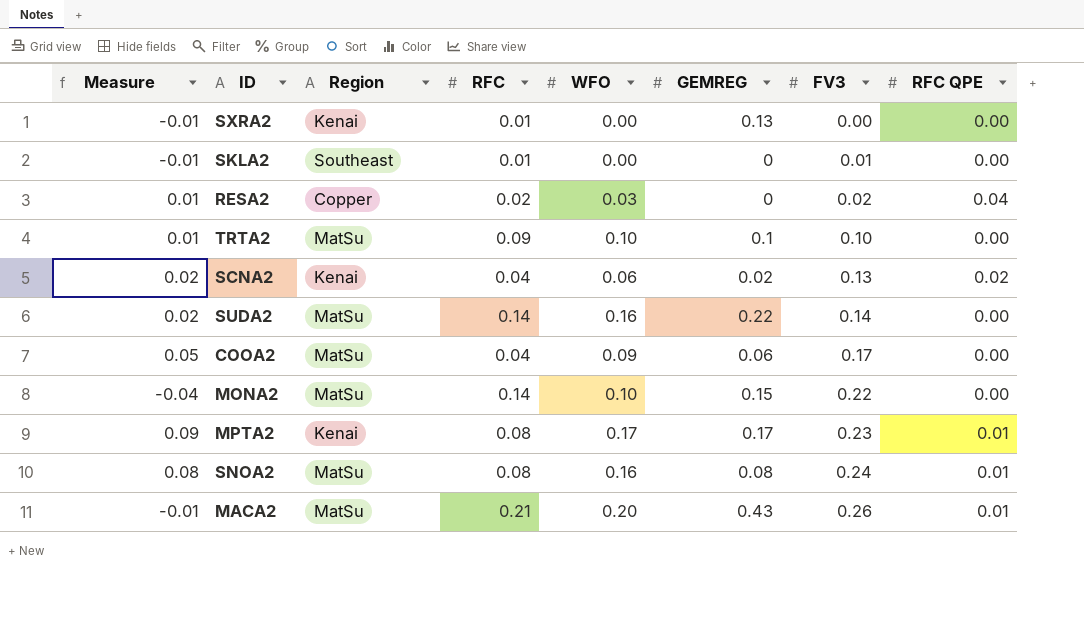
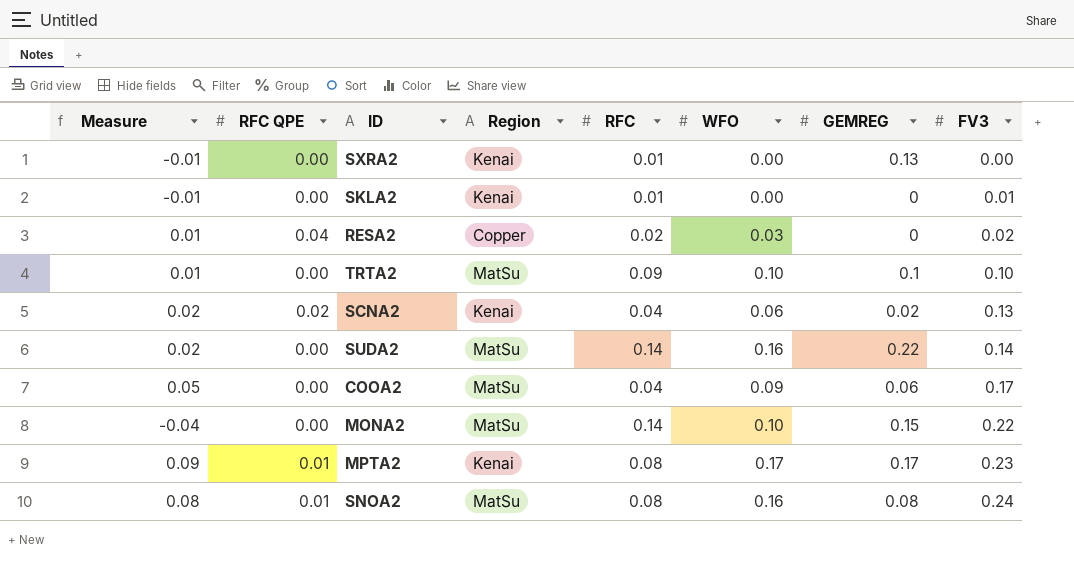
column RFC QPE | position: 8 -> 2
row MACA2: -0.01 | MatSu | 0.21 | 0.20 | 0.43 | 0.26 | 0.01 -> none
SKLA2 | Region: Southeast -> Kenai

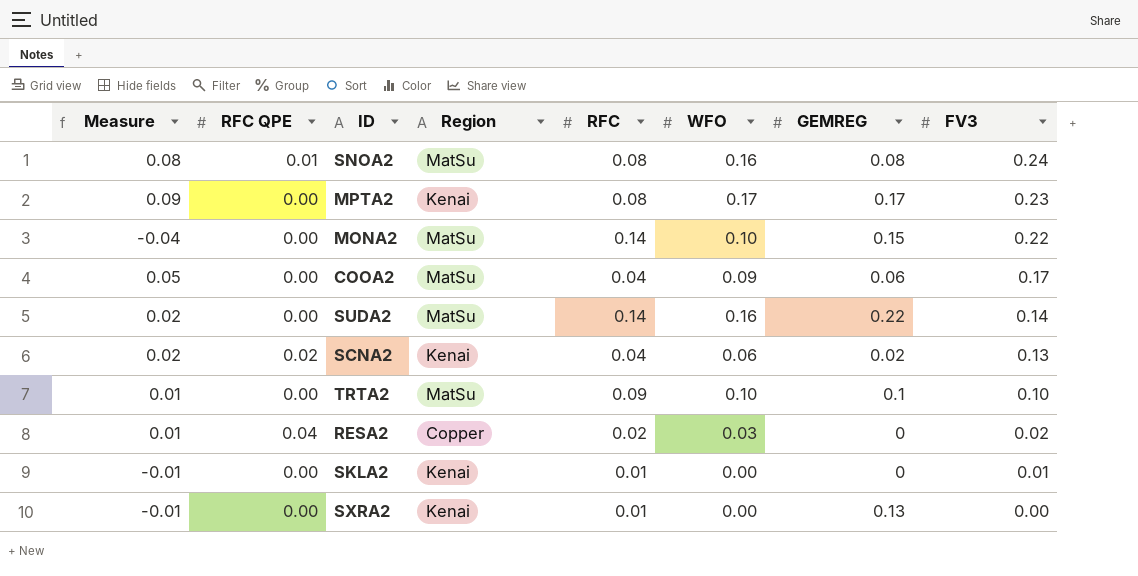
row order: FV3 ascending -> FV3 descending
MPTA2 | RFC QPE: 0.01 -> 0.00

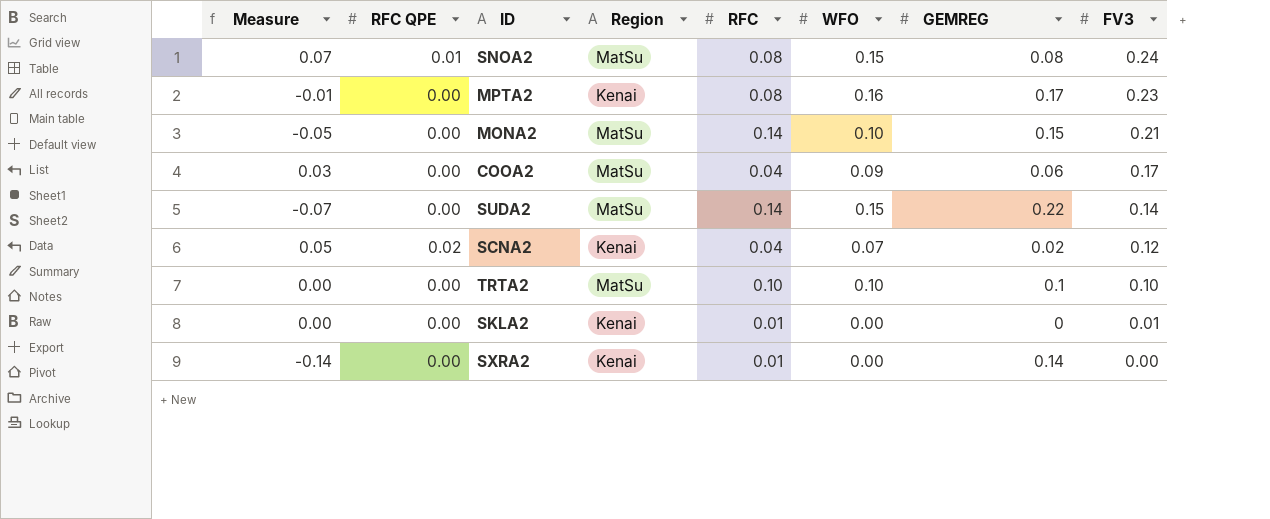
column Measure | formula: [WFO] - [RFC] -> [WFO] - [GEMREG]
row RESA2: 0.01 | 0.04 | Copper | 0.02 | 0.03 | 0 | 0.02 -> none
SNOA2 | WFO: 0.16 -> 0.15
MPTA2 | WFO: 0.17 -> 0.16
MONA2 | FV3: 0.22 -> 0.21
SUDA2 | WFO: 0.16 -> 0.15
SCNA2 | WFO: 0.06 -> 0.07
SCNA2 | FV3: 0.13 -> 0.12
TRTA2 | RFC: 0.09 -> 0.10
SXRA2 | GEMREG: 0.13 -> 0.14

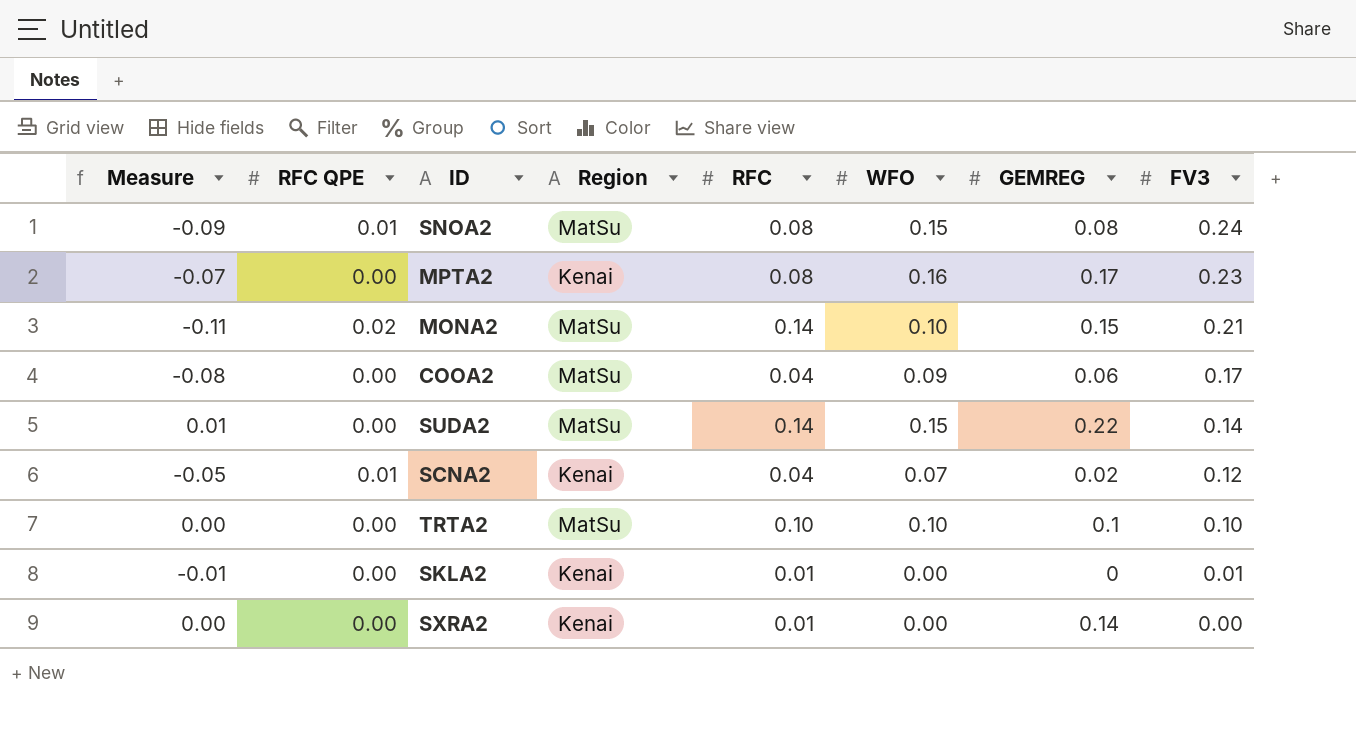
column Measure | formula: [WFO] - [GEMREG] -> [WFO] - [FV3]
MONA2 | RFC QPE: 0.00 -> 0.02
SCNA2 | RFC QPE: 0.02 -> 0.01

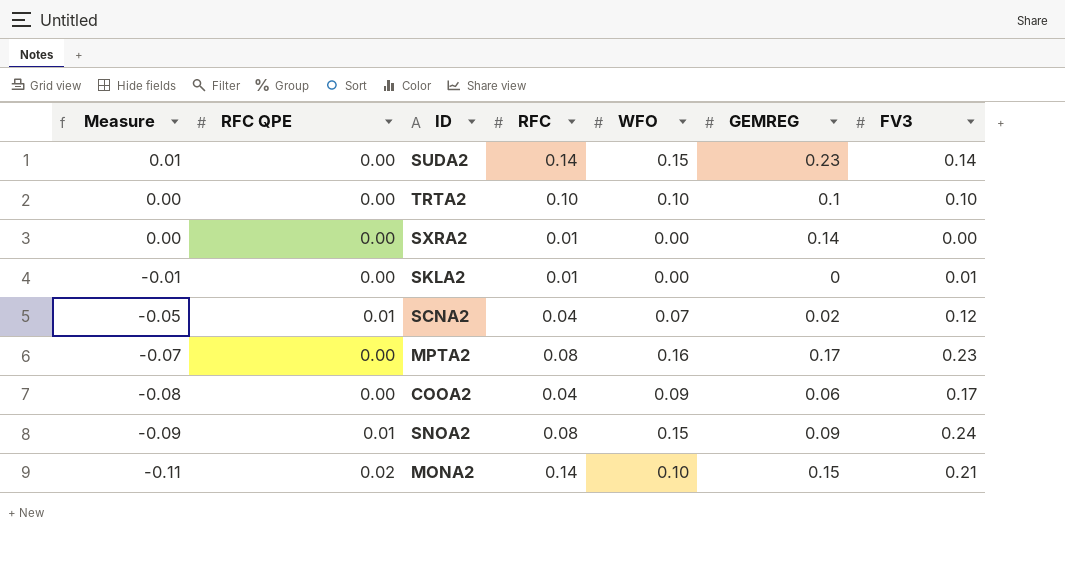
row order: FV3 descending -> Measure descending
column Region | position: 4 -> none
SUDA2 | GEMREG: 0.22 -> 0.23
SNOA2 | GEMREG: 0.08 -> 0.09

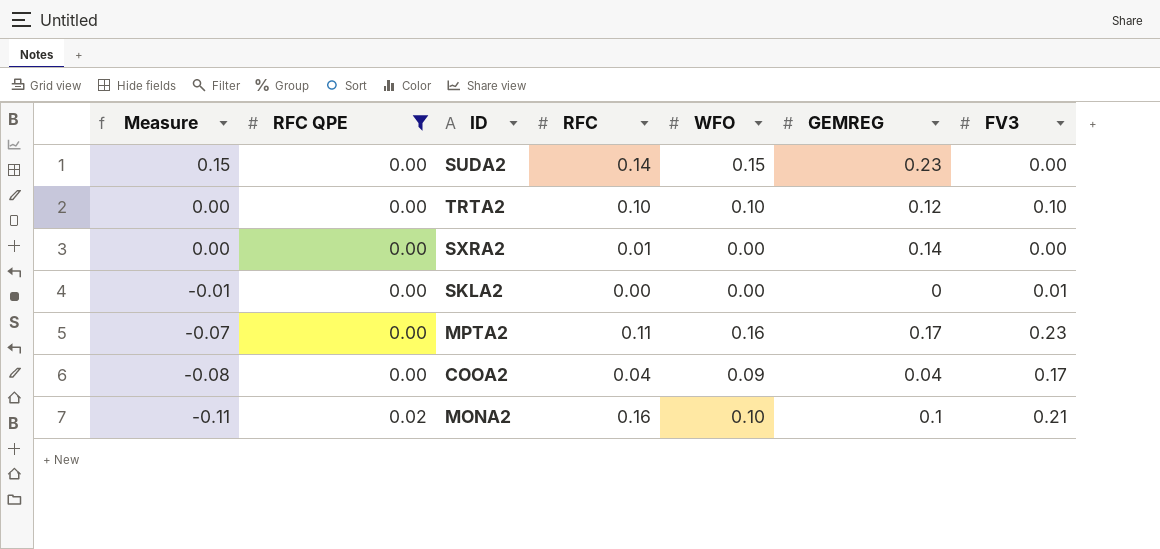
filter: none -> RFC QPE != 0.01
SUDA2 | Measure: 0.01 -> 0.15
SUDA2 | FV3: 0.14 -> 0.00
TRTA2 | GEMREG: 0.1 -> 0.12
SKLA2 | RFC: 0.01 -> 0.00
MPTA2 | RFC: 0.08 -> 0.11
COOA2 | GEMREG: 0.06 -> 0.04
MONA2 | RFC: 0.14 -> 0.16
MONA2 | GEMREG: 0.15 -> 0.1

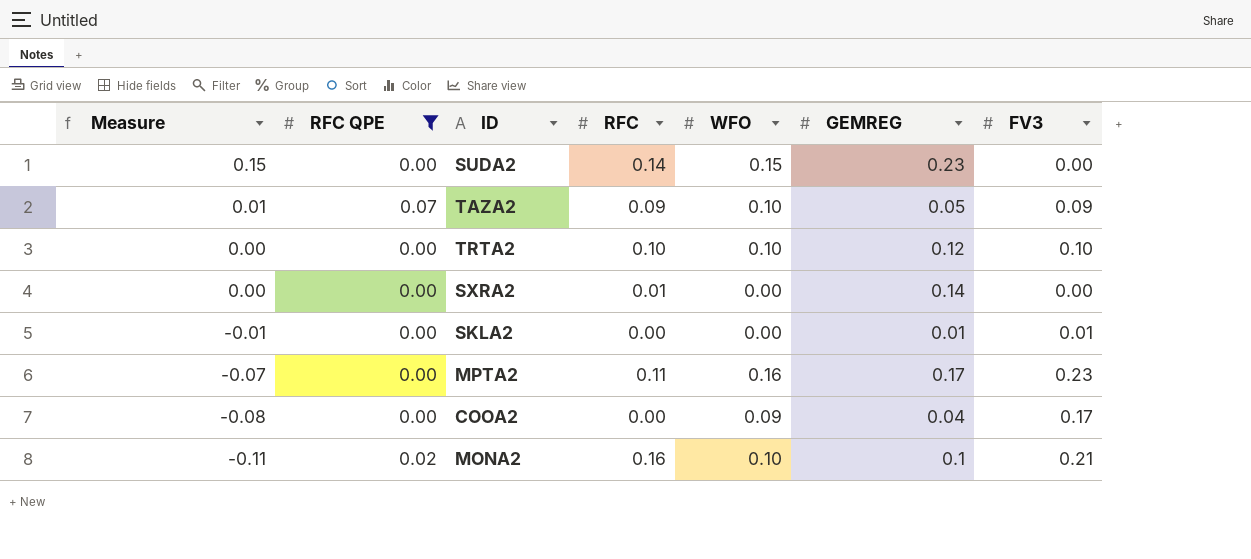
row TAZA2: none -> 0.01 | 0.07 | 0.09 | 0.10 | 0.05 | 0.09
SKLA2 | GEMREG: 0 -> 0.01
COOA2 | RFC: 0.04 -> 0.00

